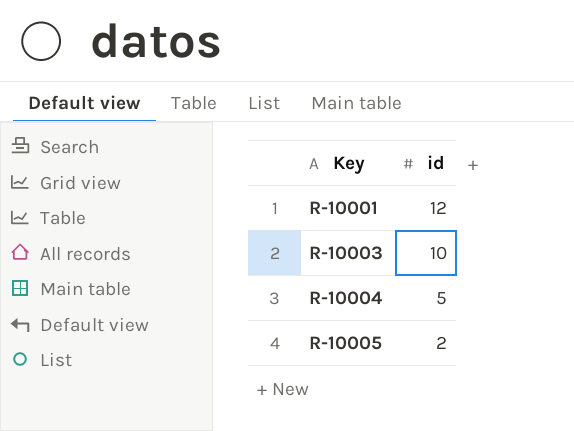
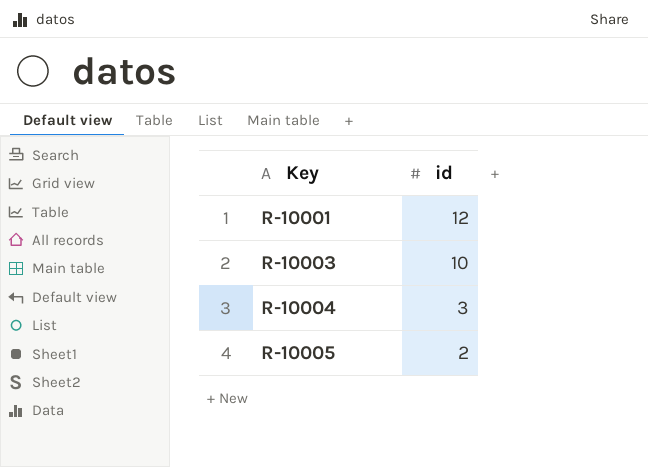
R-10004 | id: 5 -> 3

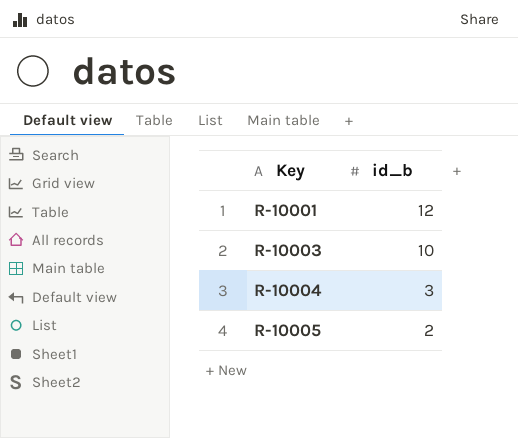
column name: id -> id_b

